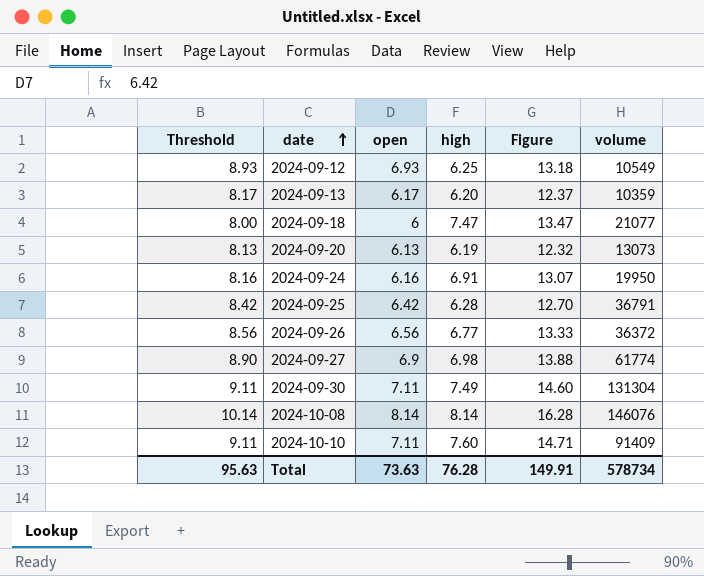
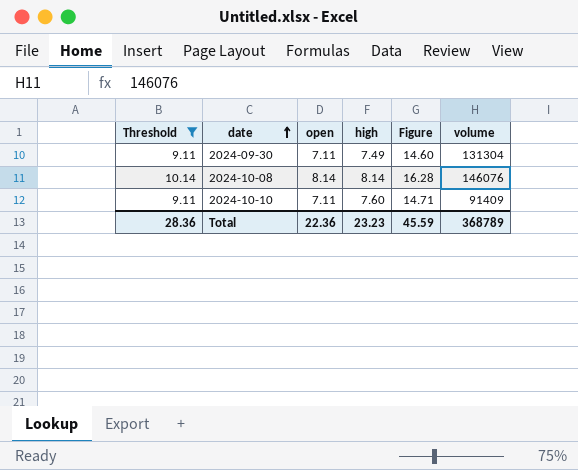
filter: none -> Threshold >= 9.11
Total | Threshold: 95.63 -> 28.36
Total | open: 73.63 -> 22.36
Total | high: 76.28 -> 23.23
Total | Figure: 149.91 -> 45.59
Total | volume: 578734 -> 368789

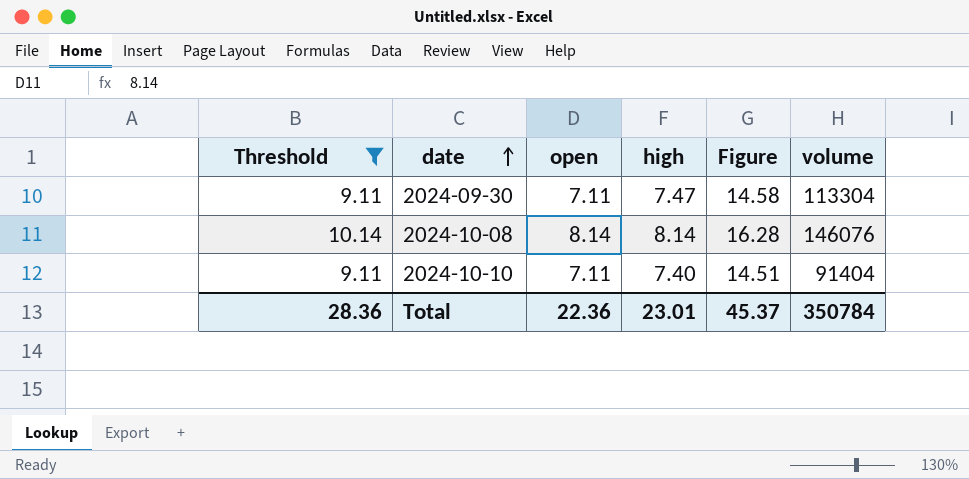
2024-09-30 | high: 7.49 -> 7.47
2024-09-30 | Figure: 14.60 -> 14.58
2024-09-30 | volume: 131304 -> 113304
2024-10-10 | high: 7.60 -> 7.40
2024-10-10 | Figure: 14.71 -> 14.51
2024-10-10 | volume: 91409 -> 91404
Total | high: 23.23 -> 23.01
Total | Figure: 45.59 -> 45.37
Total | volume: 368789 -> 350784

